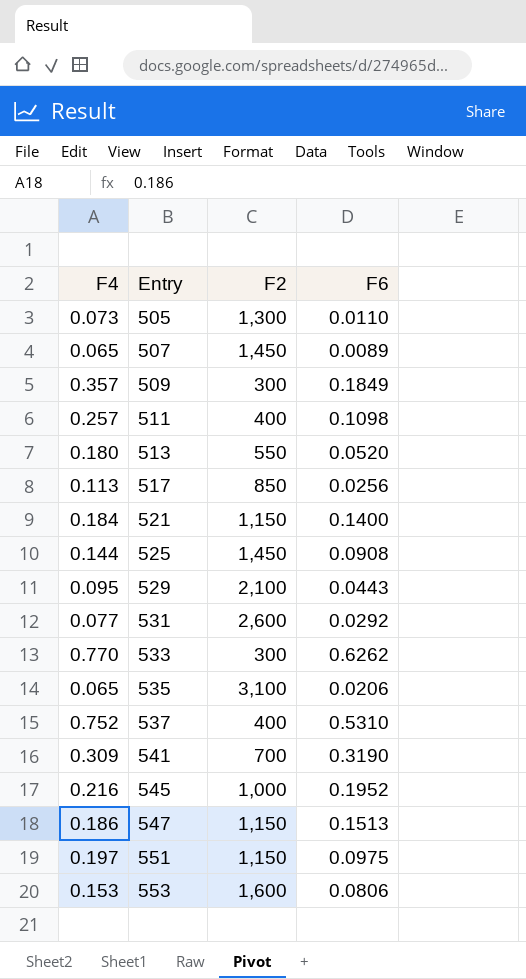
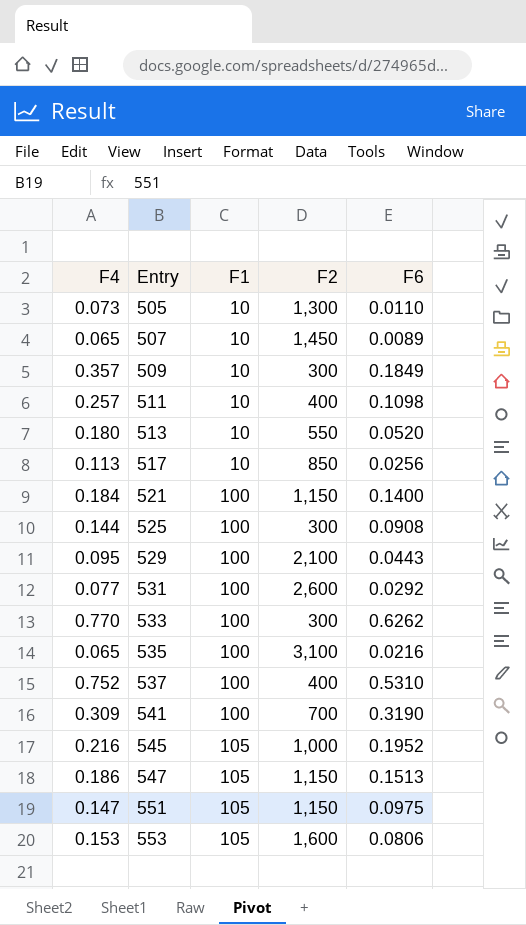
column F1 | position: none -> 3
525 | F2: 1,450 -> 300
535 | F6: 0.0206 -> 0.0216
551 | F4: 0.197 -> 0.147

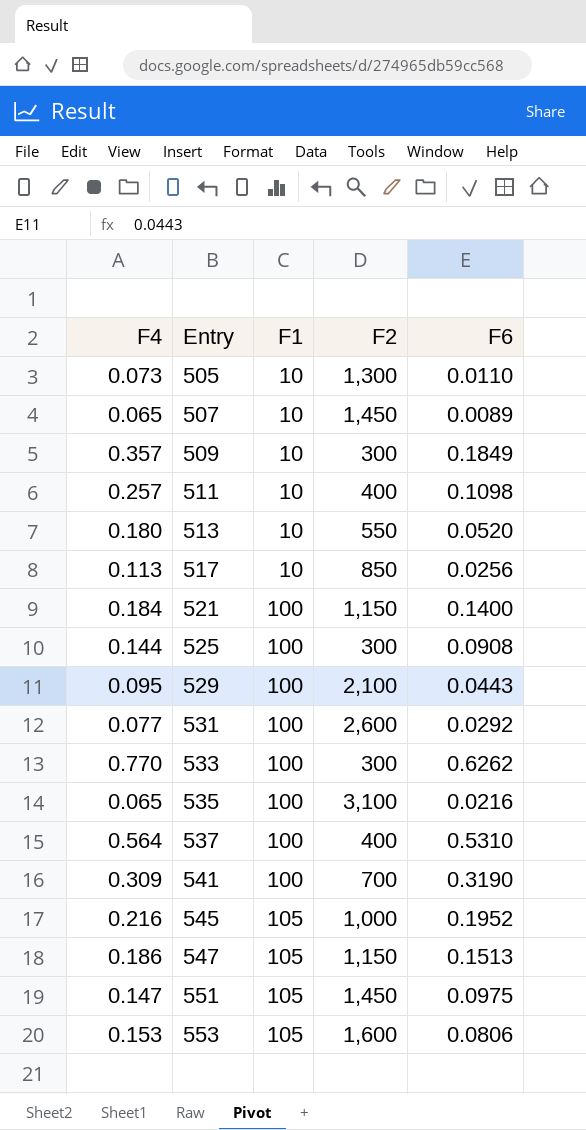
537 | F4: 0.752 -> 0.564
551 | F2: 1,150 -> 1,450

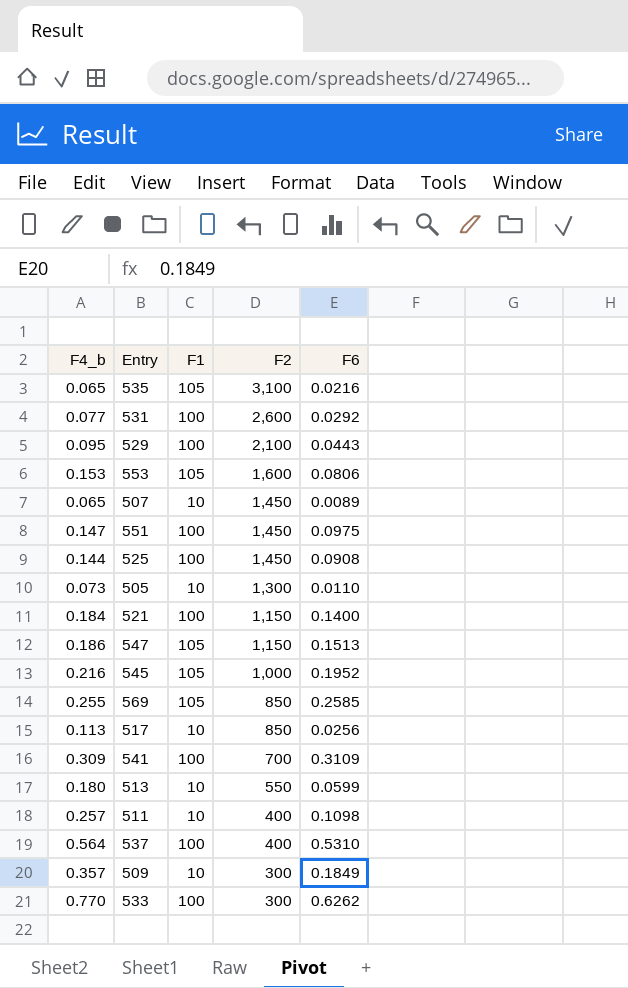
row order: Entry ascending -> F2 descending
column name: F4 -> F4_b
535 | F1: 100 -> 105
551 | F1: 105 -> 100
525 | F2: 300 -> 1,450
row 569: none -> 0.255 | 105 | 850 | 0.2585
541 | F6: 0.3190 -> 0.3109
513 | F6: 0.0520 -> 0.0599

